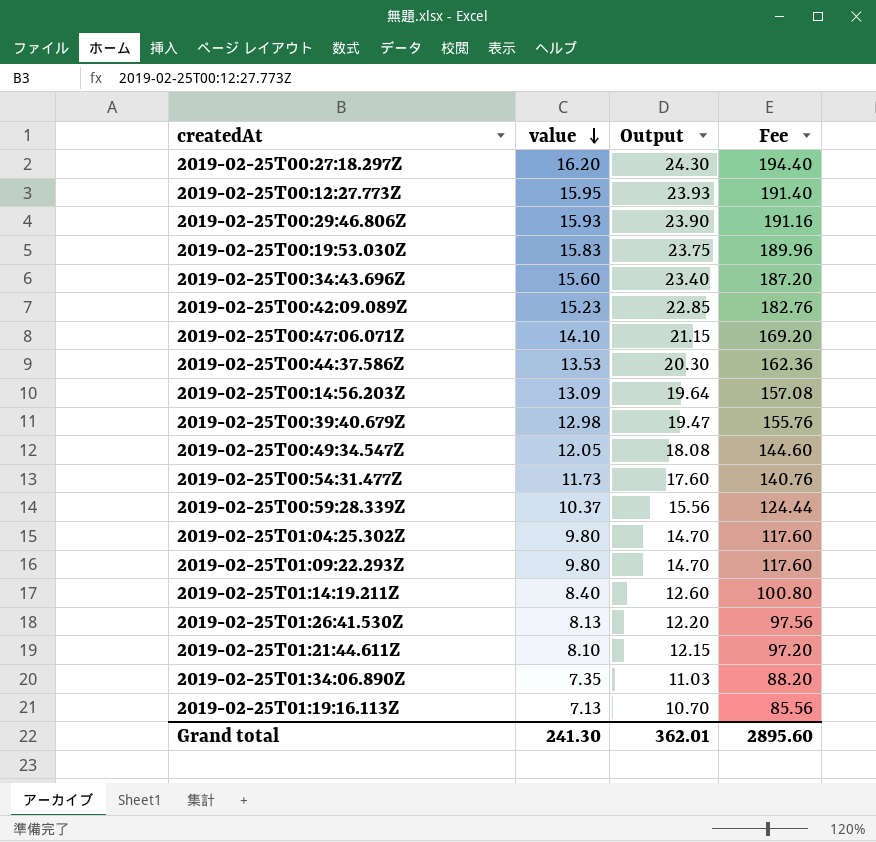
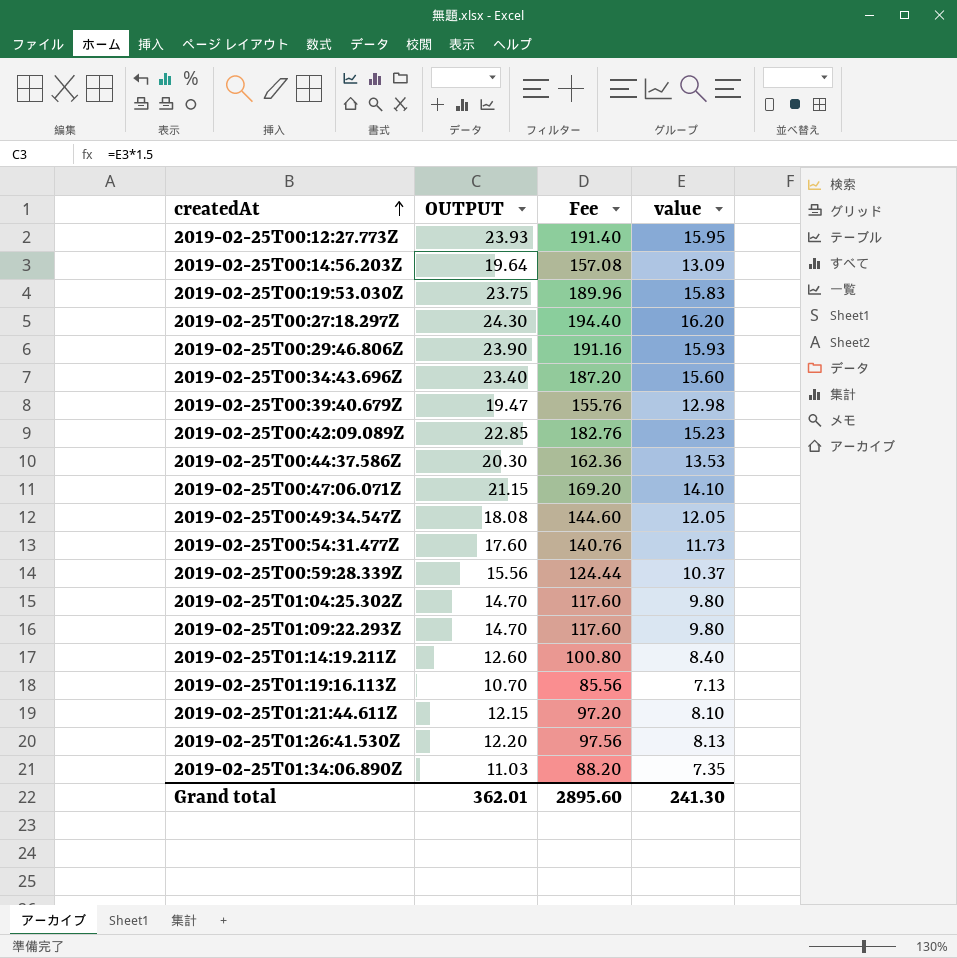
row order: value descending -> createdAt ascending
column name: Output -> OUTPUT
column value | position: 2 -> 4

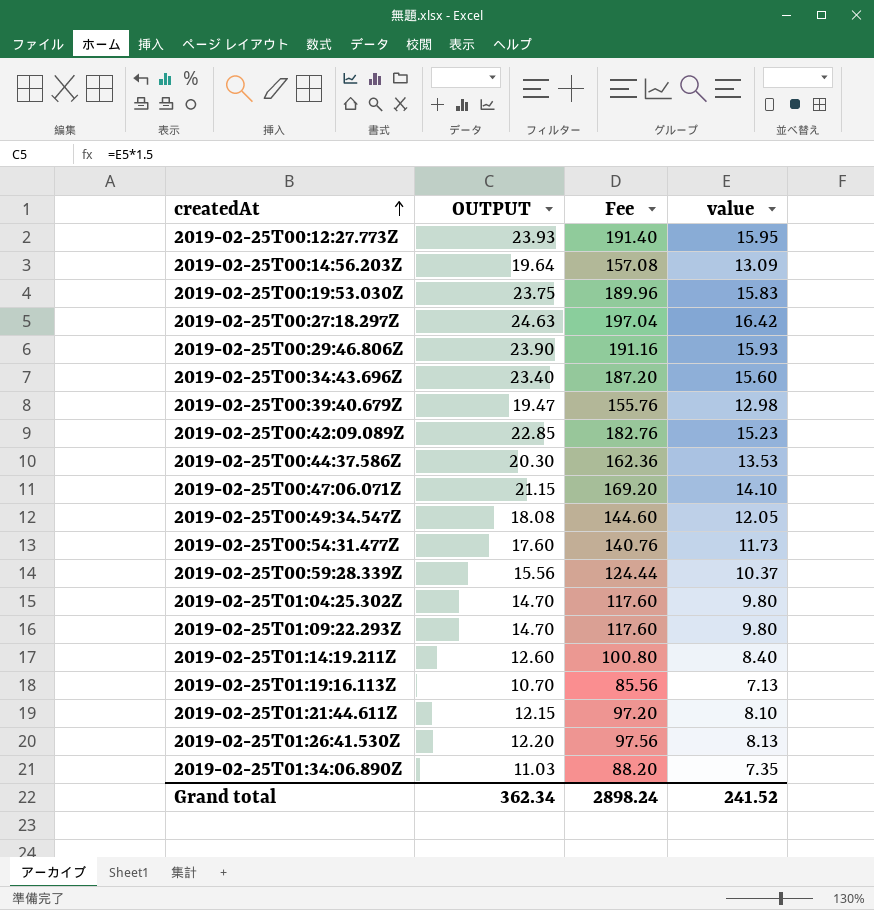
2019-02-25T00:27:18.297Z | OUTPUT: 24.30 -> 24.63
2019-02-25T00:27:18.297Z | Fee: 194.40 -> 197.04
2019-02-25T00:27:18.297Z | value: 16.20 -> 16.42
Grand total | OUTPUT: 362.01 -> 362.34
Grand total | Fee: 2895.60 -> 2898.24
Grand total | value: 241.30 -> 241.52

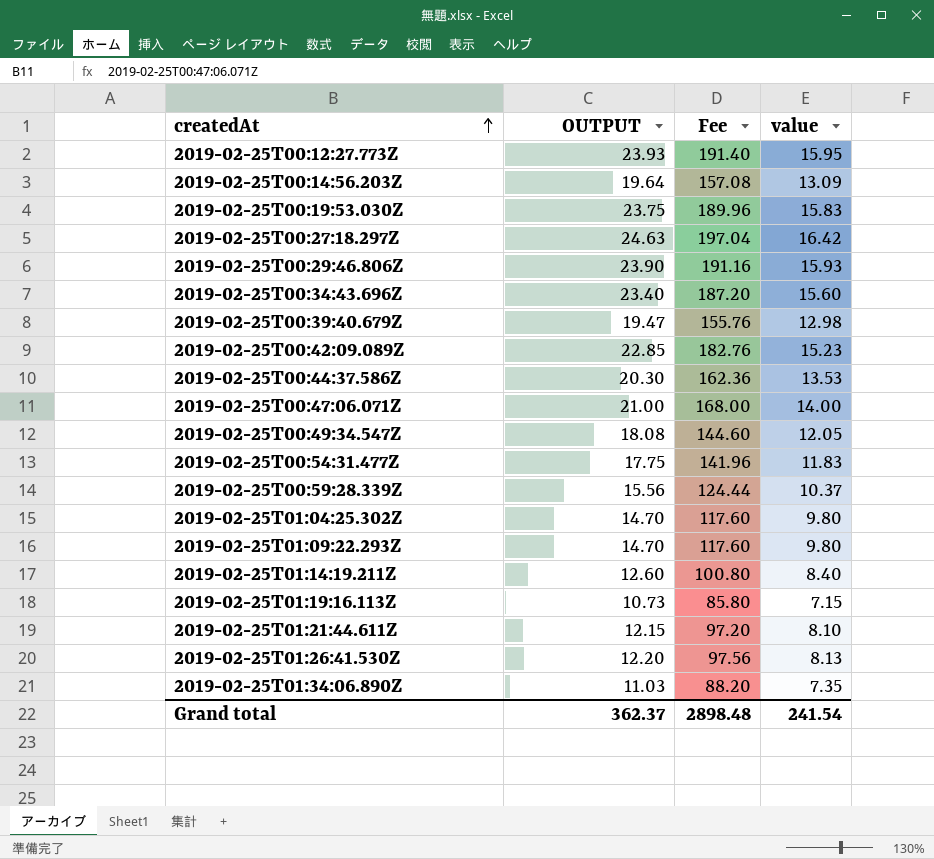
2019-02-25T00:47:06.071Z | OUTPUT: 21.15 -> 21.00
2019-02-25T00:47:06.071Z | Fee: 169.20 -> 168.00
2019-02-25T00:47:06.071Z | value: 14.10 -> 14.00
2019-02-25T00:54:31.477Z | OUTPUT: 17.60 -> 17.75
2019-02-25T00:54:31.477Z | Fee: 140.76 -> 141.96
2019-02-25T00:54:31.477Z | value: 11.73 -> 11.83
2019-02-25T01:19:16.113Z | OUTPUT: 10.70 -> 10.73
2019-02-25T01:19:16.113Z | Fee: 85.56 -> 85.80
2019-02-25T01:19:16.113Z | value: 7.13 -> 7.15
Grand total | OUTPUT: 362.34 -> 362.37
Grand total | Fee: 2898.24 -> 2898.48
Grand total | value: 241.52 -> 241.54

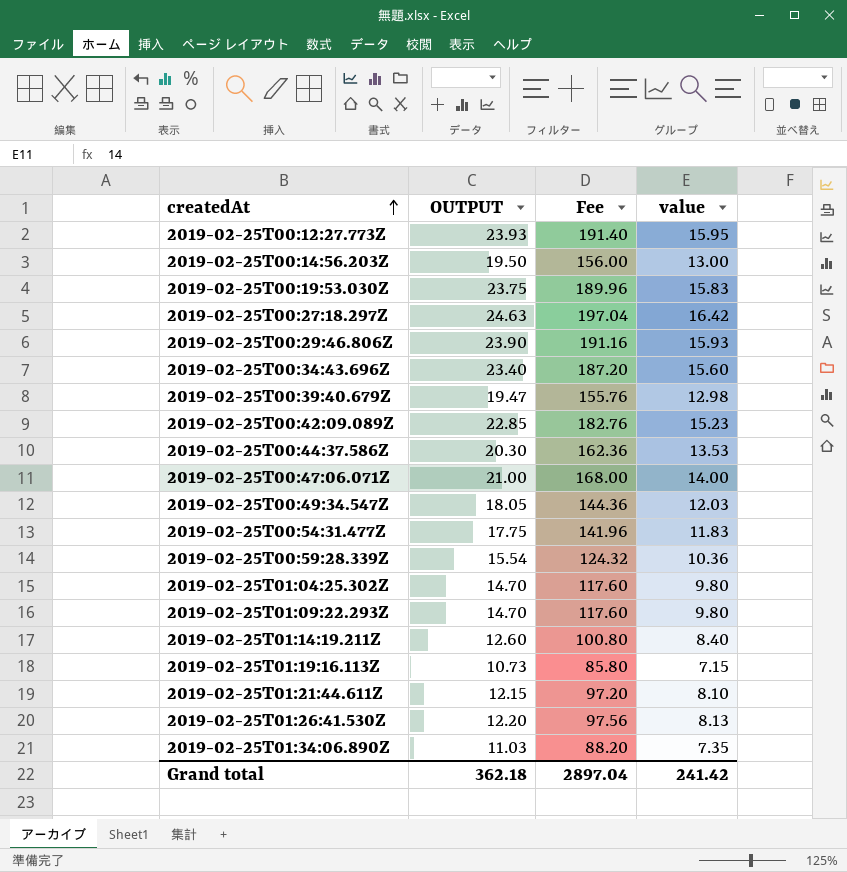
2019-02-25T00:14:56.203Z | OUTPUT: 19.64 -> 19.50
2019-02-25T00:14:56.203Z | Fee: 157.08 -> 156.00
2019-02-25T00:14:56.203Z | value: 13.09 -> 13.00
2019-02-25T00:49:34.547Z | OUTPUT: 18.08 -> 18.05
2019-02-25T00:49:34.547Z | Fee: 144.60 -> 144.36
2019-02-25T00:49:34.547Z | value: 12.05 -> 12.03
2019-02-25T00:59:28.339Z | OUTPUT: 15.56 -> 15.54
2019-02-25T00:59:28.339Z | Fee: 124.44 -> 124.32
2019-02-25T00:59:28.339Z | value: 10.37 -> 10.36
Grand total | OUTPUT: 362.37 -> 362.18
Grand total | Fee: 2898.48 -> 2897.04
Grand total | value: 241.54 -> 241.42

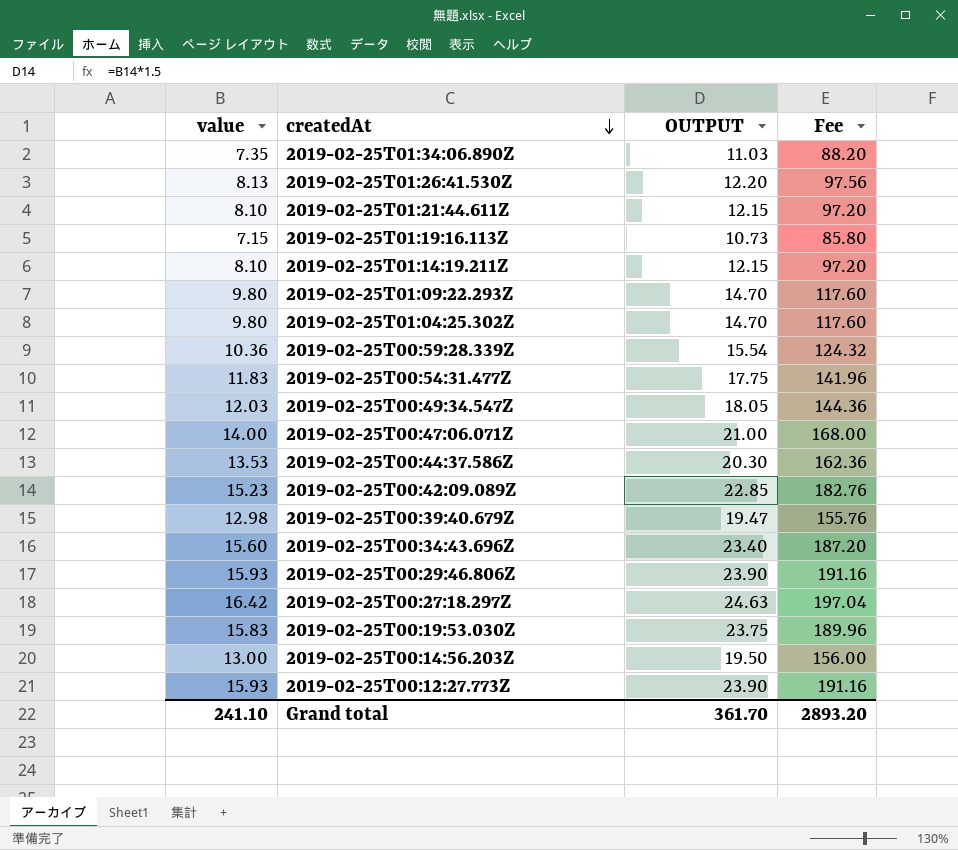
row order: createdAt ascending -> createdAt descending
column value | position: 4 -> 1
2019-02-25T01:14:19.211Z | value: 8.40 -> 8.10
2019-02-25T01:14:19.211Z | OUTPUT: 12.60 -> 12.15
2019-02-25T01:14:19.211Z | Fee: 100.80 -> 97.20
2019-02-25T00:12:27.773Z | value: 15.95 -> 15.93
2019-02-25T00:12:27.773Z | OUTPUT: 23.93 -> 23.90
2019-02-25T00:12:27.773Z | Fee: 191.40 -> 191.16
Grand total | value: 241.42 -> 241.10
Grand total | OUTPUT: 362.18 -> 361.70
Grand total | Fee: 2897.04 -> 2893.20

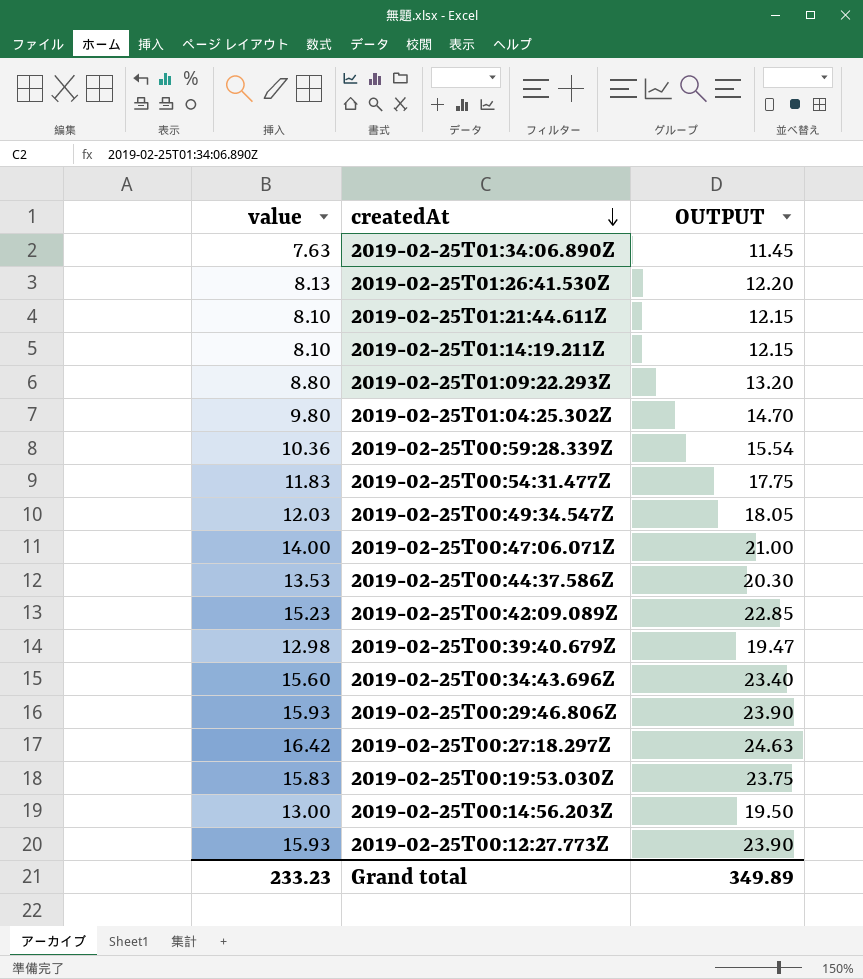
column Fee | formula: [value] * 12 -> none
row 2019-02-25T01:19:16.113Z: 7.15 | 10.73 | 85.80 -> none
2019-02-25T01:34:06.890Z | value: 7.35 -> 7.63
2019-02-25T01:34:06.890Z | OUTPUT: 11.03 -> 11.45
2019-02-25T01:09:22.293Z | value: 9.80 -> 8.80
2019-02-25T01:09:22.293Z | OUTPUT: 14.70 -> 13.20
Grand total | value: 241.10 -> 233.23
Grand total | OUTPUT: 361.70 -> 349.89

